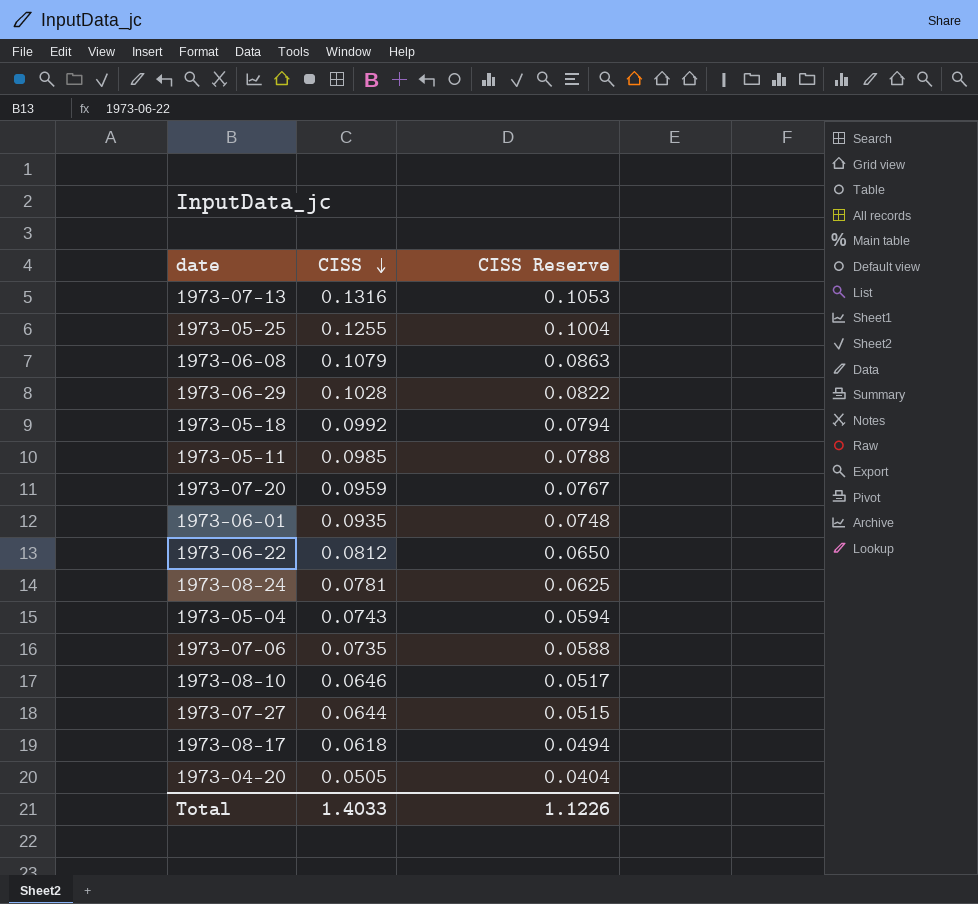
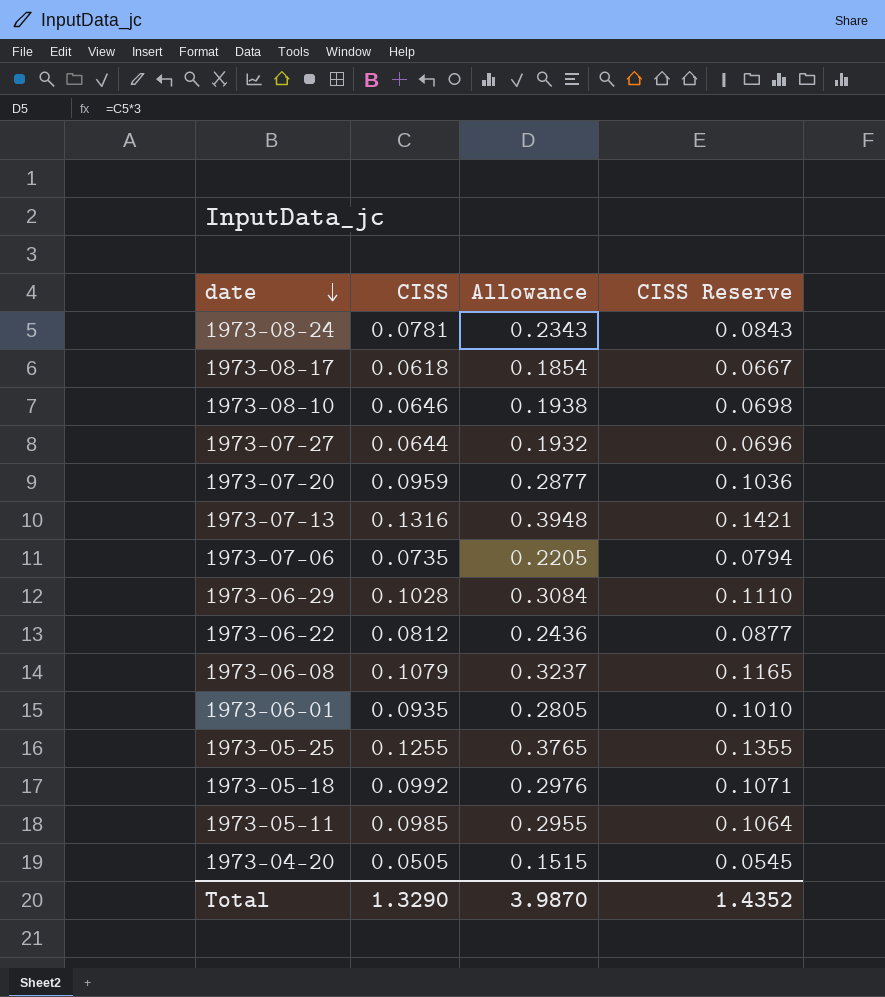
row order: CISS descending -> date descending
column Allowance | formula: none -> [CISS] * 3
column CISS Reserve | formula: [CISS] * 0.8 -> [CISS] * 1.08
row 1973-05-04: 0.0743 | 0.0594 -> none
Total | CISS: 1.4033 -> 1.3290
Total | CISS Reserve: 1.1226 -> 1.4352

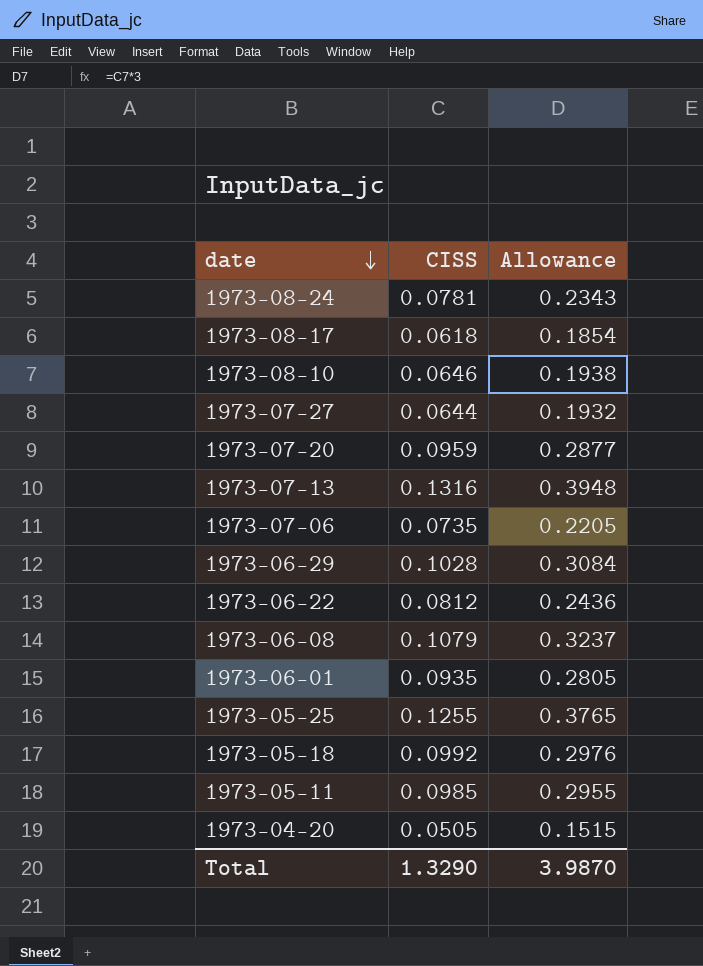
column CISS Reserve | formula: [CISS] * 1.08 -> none

